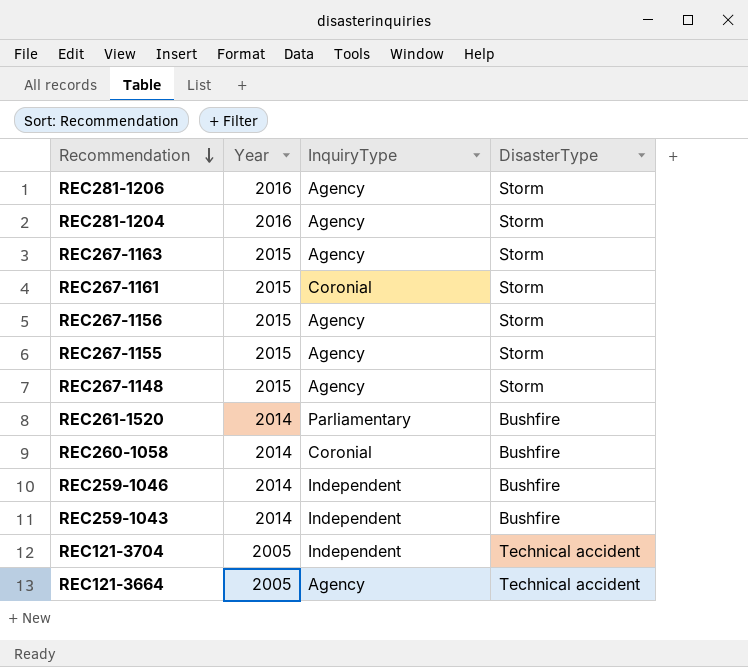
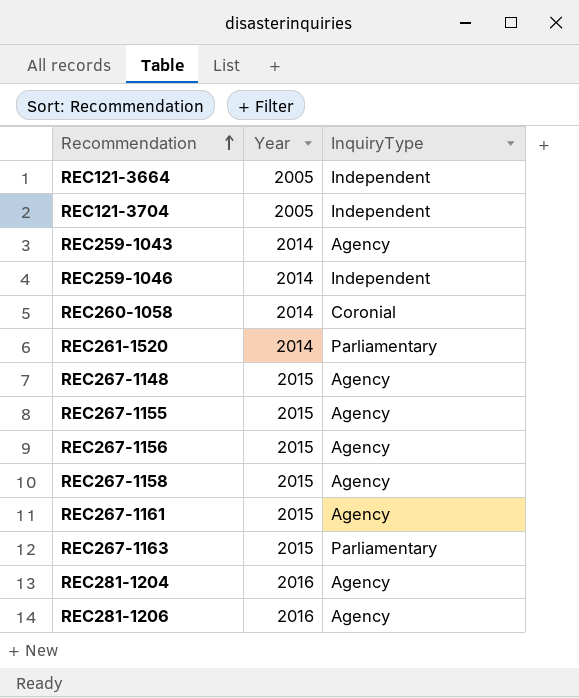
row order: Recommendation descending -> Recommendation ascending
column DisasterType | position: 4 -> none
REC121-3664 | InquiryType: Agency -> Independent
REC259-1043 | InquiryType: Independent -> Agency
row REC267-1158: none -> 2015 | Agency
REC267-1161 | InquiryType: Coronial -> Agency
REC267-1163 | InquiryType: Agency -> Parliamentary

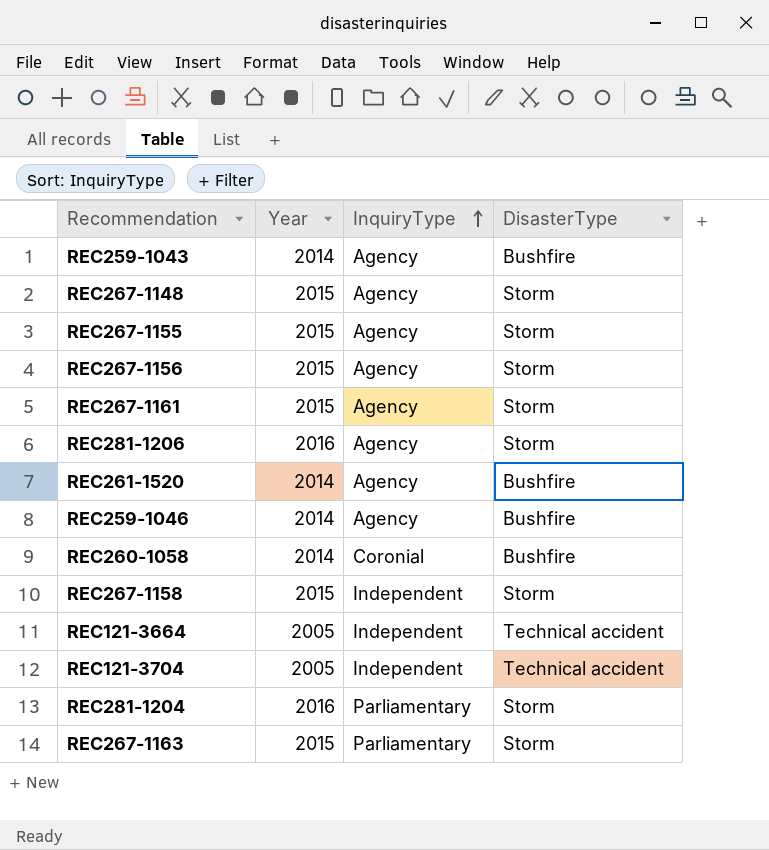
row order: Recommendation ascending -> InquiryType ascending
column DisasterType | position: none -> 4
REC261-1520 | InquiryType: Parliamentary -> Agency
REC259-1046 | InquiryType: Independent -> Agency
REC267-1158 | InquiryType: Agency -> Independent
REC281-1204 | InquiryType: Agency -> Parliamentary

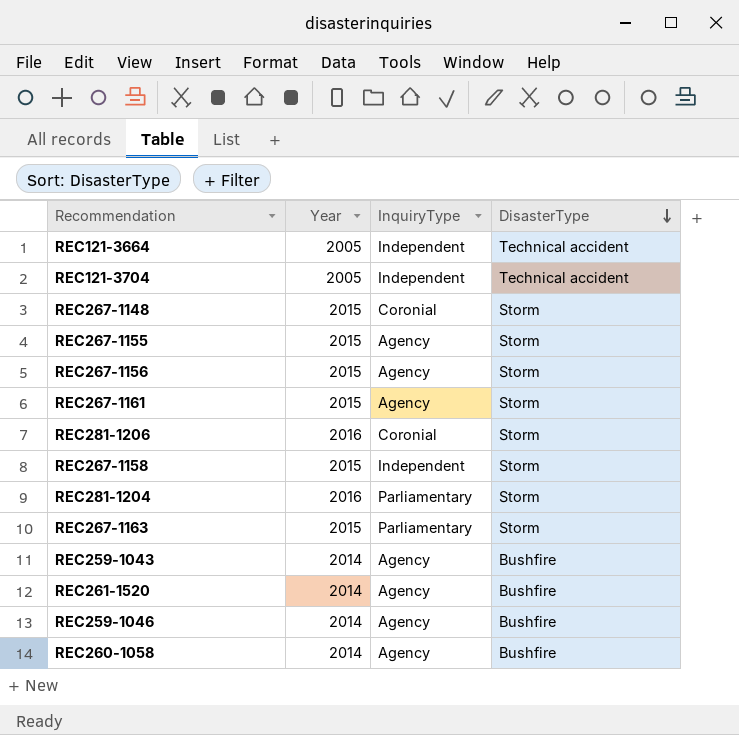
row order: InquiryType ascending -> DisasterType descending
REC267-1148 | InquiryType: Agency -> Coronial
REC281-1206 | InquiryType: Agency -> Coronial
REC260-1058 | InquiryType: Coronial -> Agency

